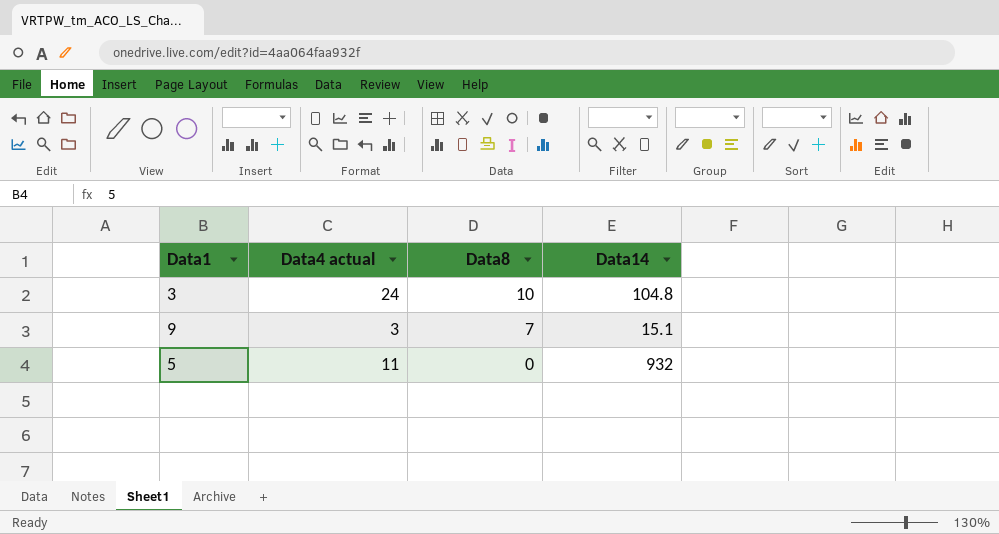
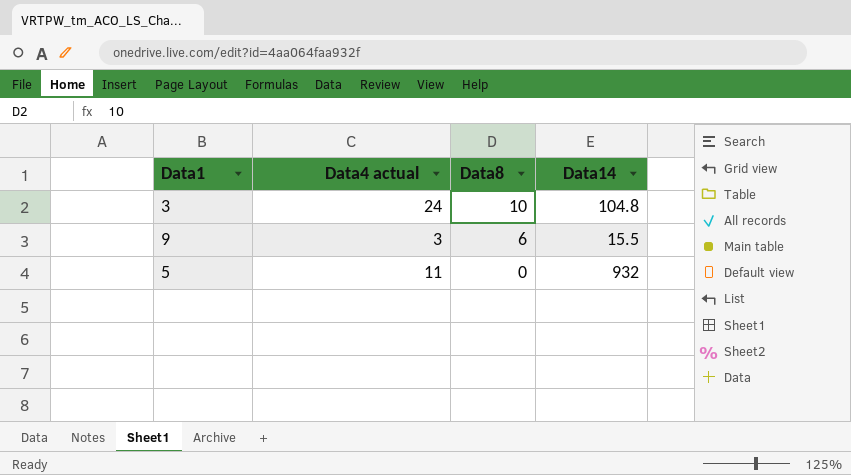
9 | Data8: 7 -> 6
9 | Data14: 15.1 -> 15.5

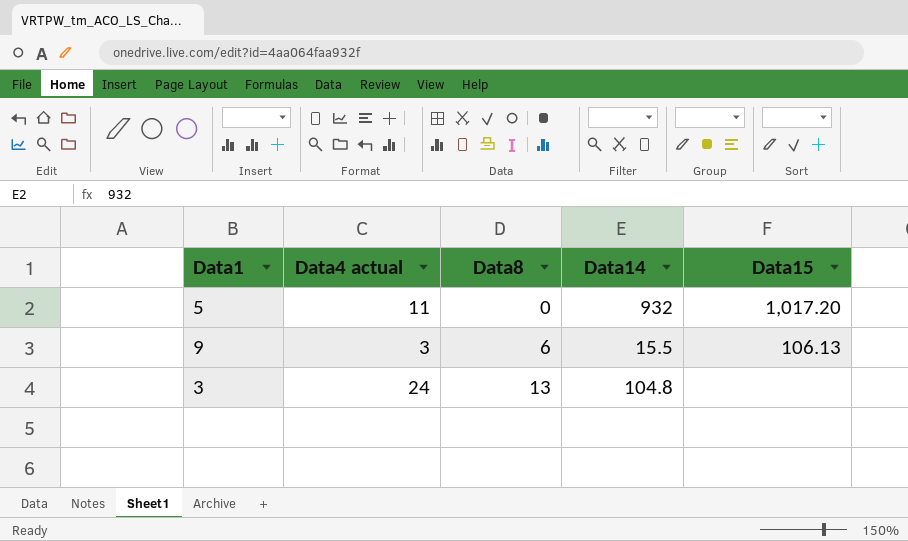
row order: Data8 descending -> Data8 ascending
column Data15 | position: none -> 5
3 | Data8: 10 -> 13

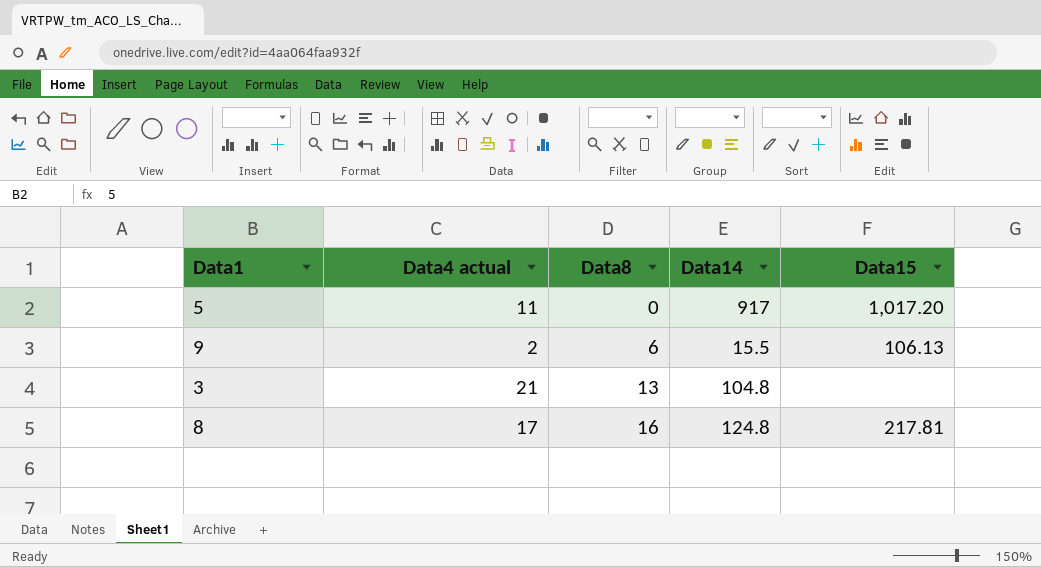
5 | Data14: 932 -> 917
9 | Data4 actual: 3 -> 2
3 | Data4 actual: 24 -> 21
row 8: none -> 17 | 16 | 124.8 | 217.81

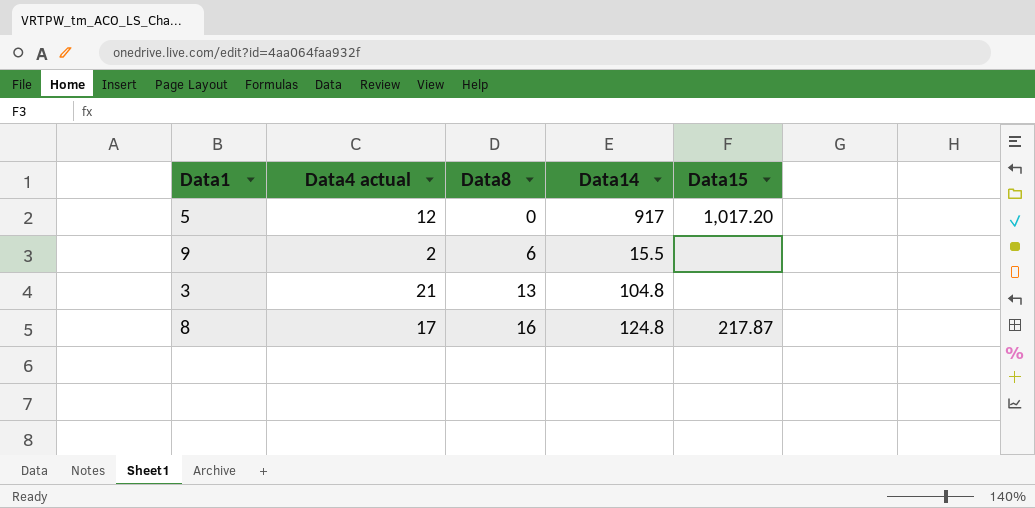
5 | Data4 actual: 11 -> 12
9 | Data15: 106.13 -> none
8 | Data15: 217.81 -> 217.87

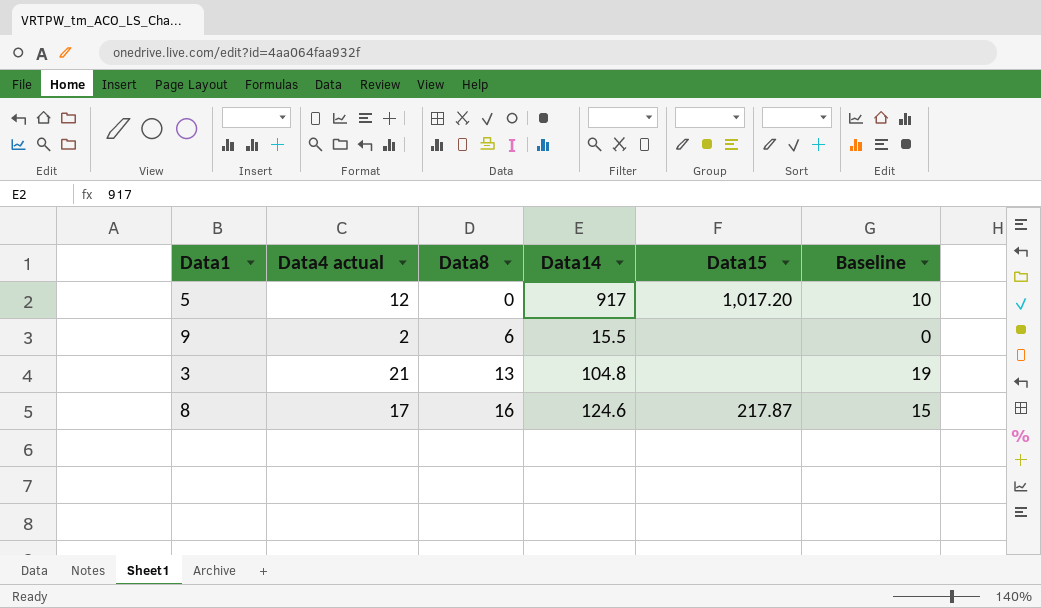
column Baseline | formula: none -> [Data4 actual] - 2
8 | Data14: 124.8 -> 124.6

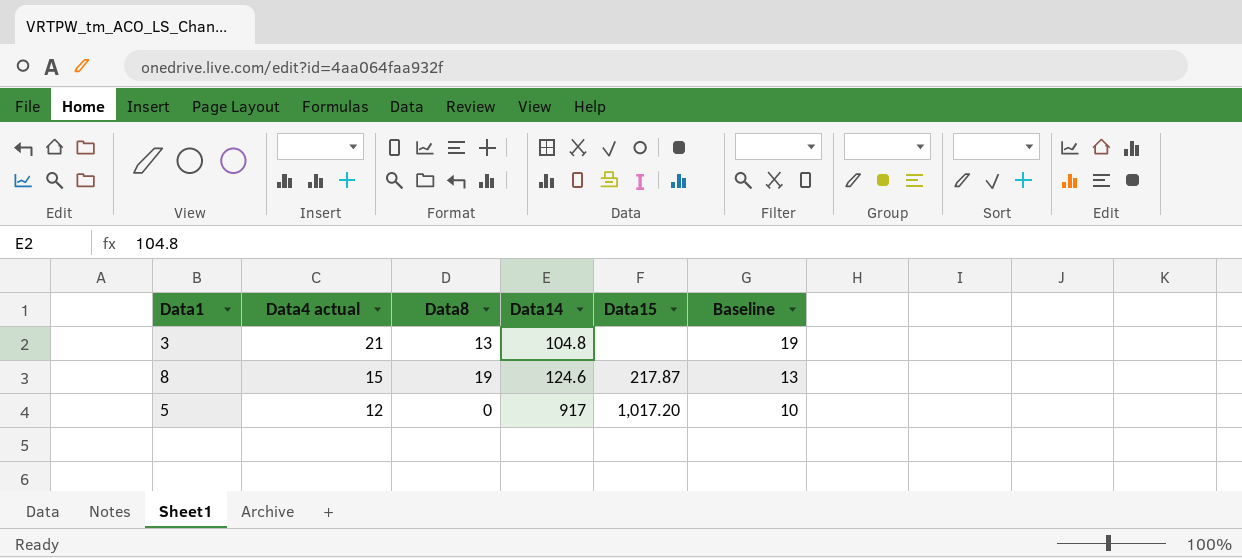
row order: Data8 ascending -> Data4 actual descending
row 9: 2 | 6 | 15.5 | none | 0 -> none
8 | Data4 actual: 17 -> 15
8 | Data8: 16 -> 19
8 | Baseline: 15 -> 13

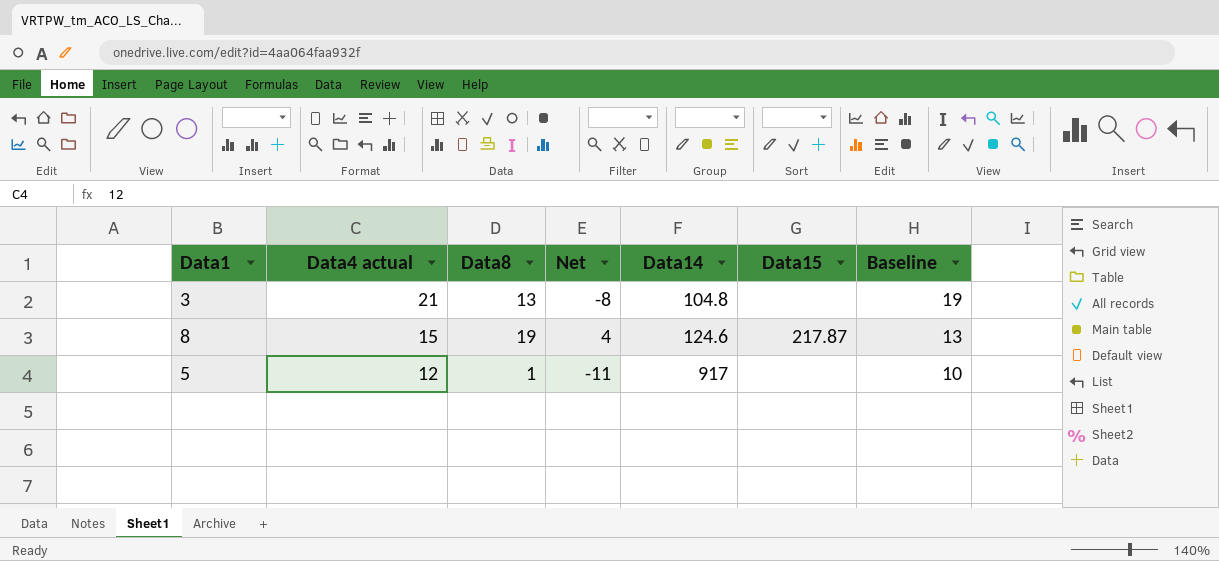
column Net | formula: none -> [Data8] - [Data4 actual]
5 | Data8: 0 -> 1
5 | Data15: 1,017.20 -> none

